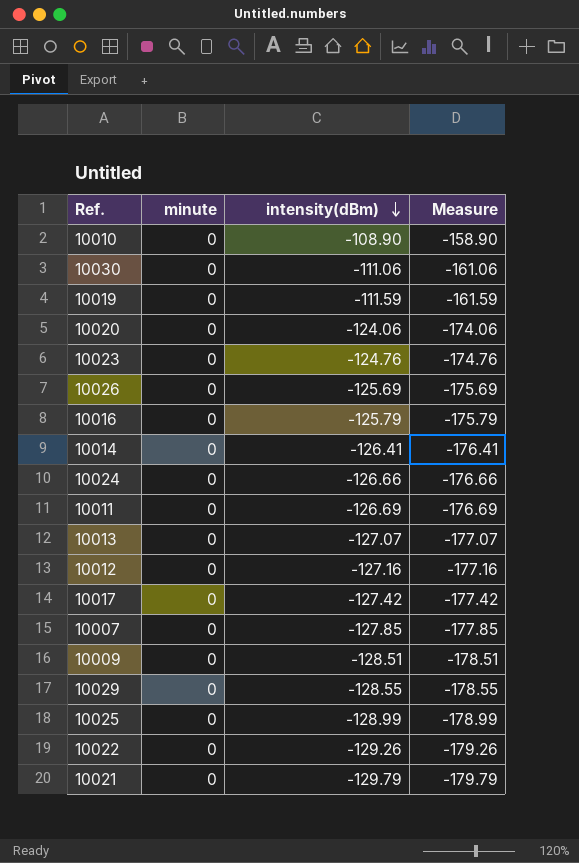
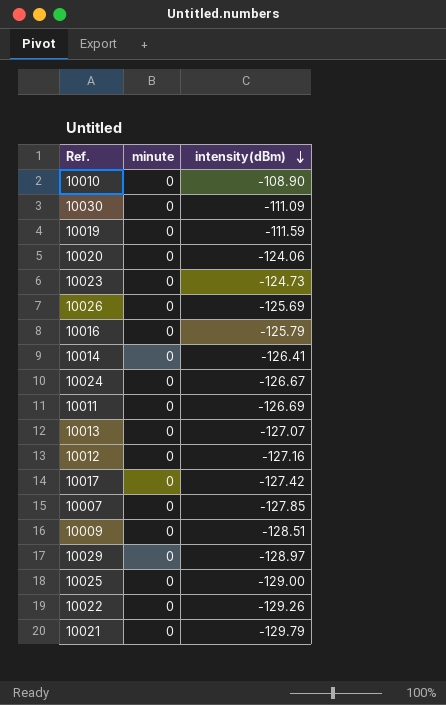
column Measure | formula: [intensity(dBm)] - 50 -> none
10030 | intensity(dBm): -111.06 -> -111.09
10023 | intensity(dBm): -124.76 -> -124.73
10024 | intensity(dBm): -126.66 -> -126.67
10029 | intensity(dBm): -128.55 -> -128.97
10025 | intensity(dBm): -128.99 -> -129.00

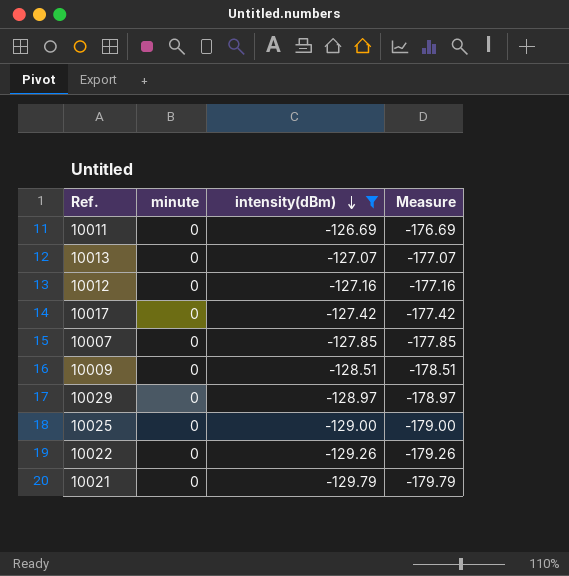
filter: none -> intensity(dBm) <= -126.69
column Measure | formula: none -> [intensity(dBm)] - 50

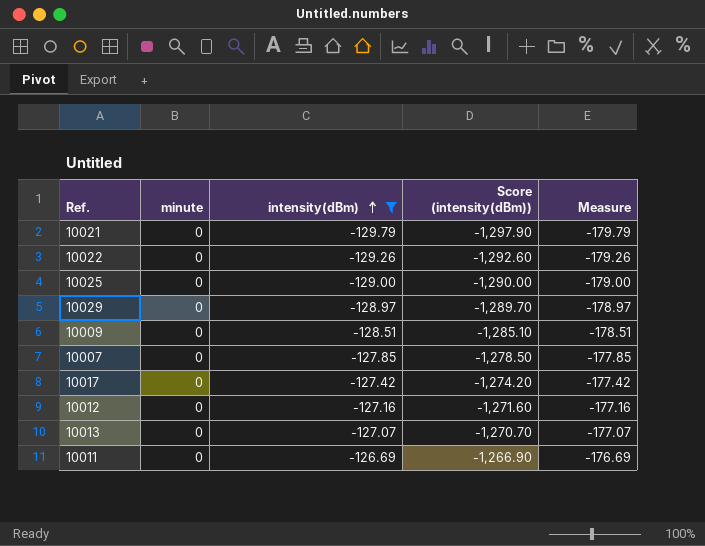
row order: intensity(dBm) descending -> intensity(dBm) ascending
column Score (intensity(dBm)) | formula: none -> [intensity(dBm)] * 10

